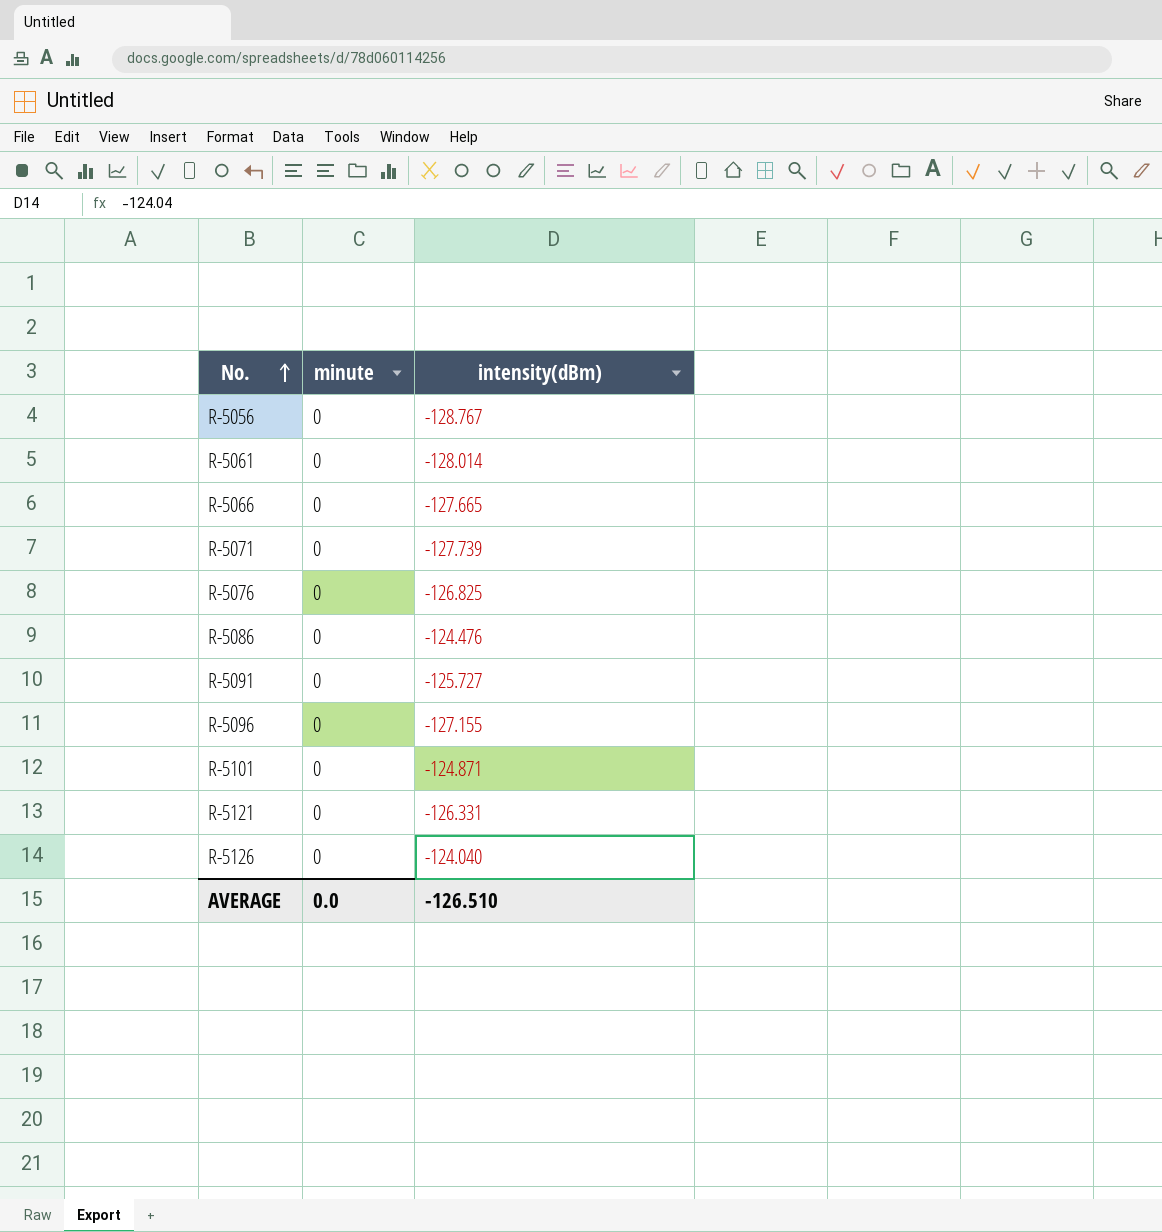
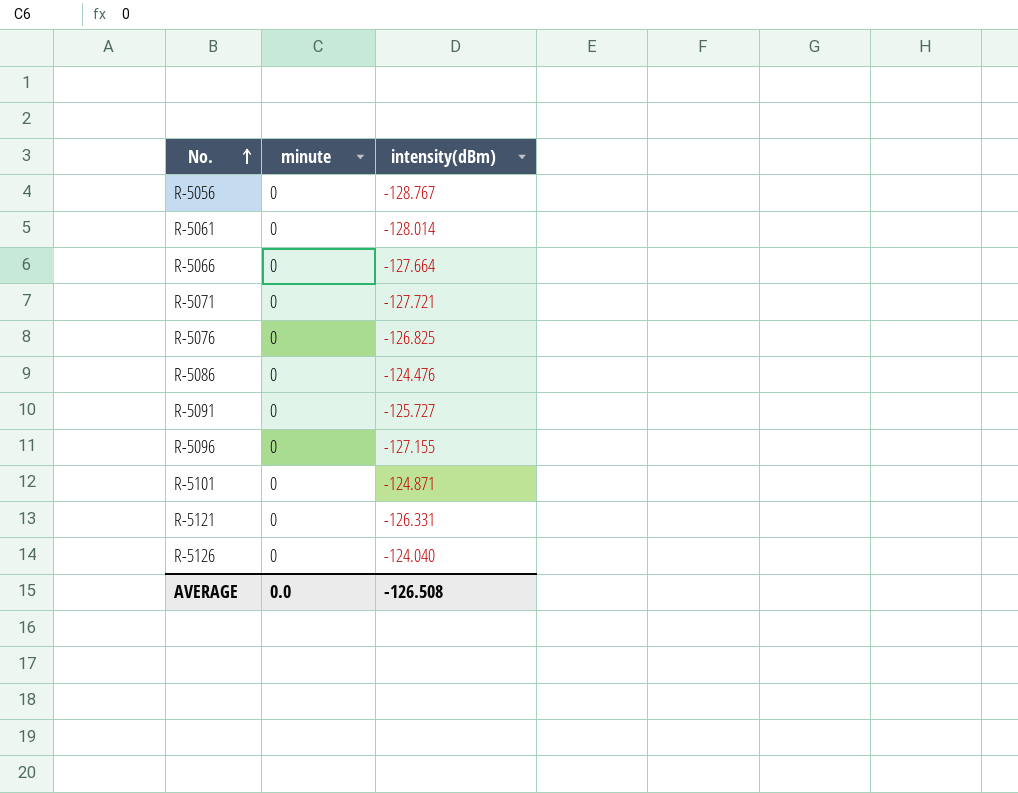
R-5066 | intensity(dBm): -127.665 -> -127.664
R-5071 | intensity(dBm): -127.739 -> -127.721
AVERAGE | intensity(dBm): -126.510 -> -126.508

